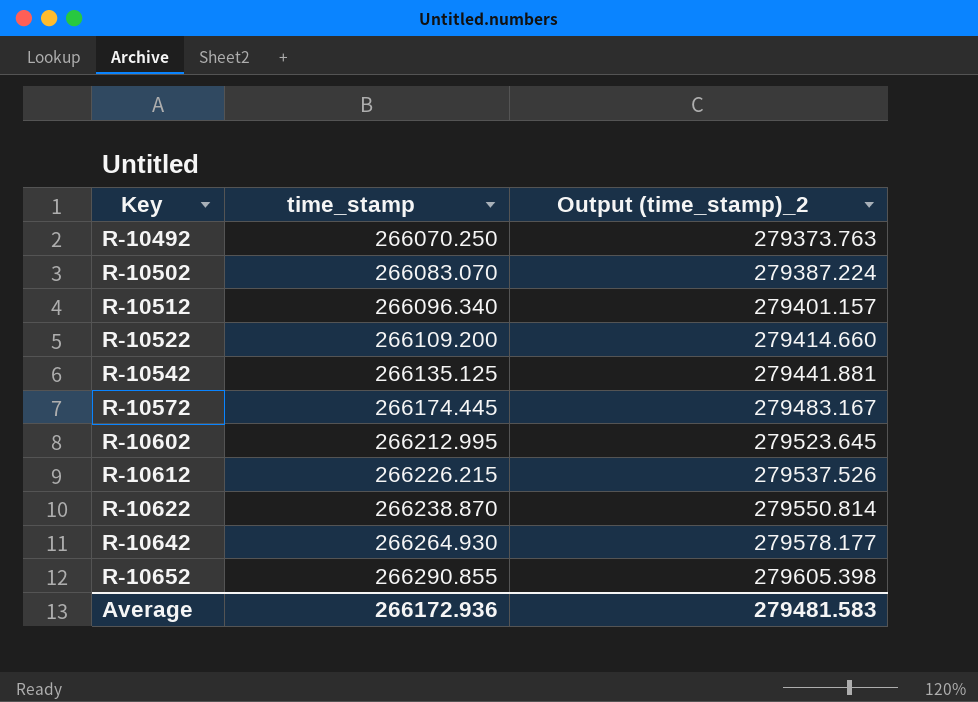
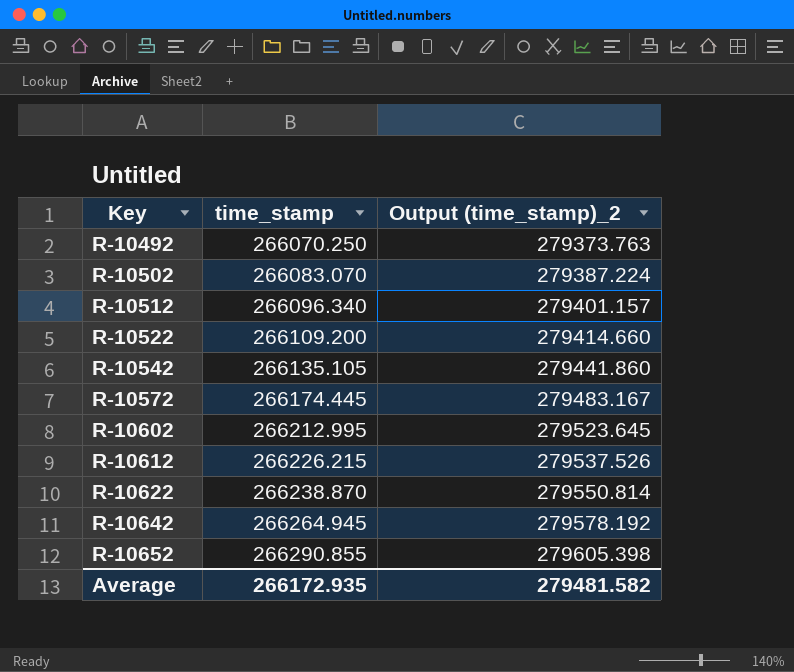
R-10542 | time_stamp: 266135.125 -> 266135.105
R-10542 | Output (time_stamp)_2: 279441.881 -> 279441.860
R-10642 | time_stamp: 266264.930 -> 266264.945
R-10642 | Output (time_stamp)_2: 279578.177 -> 279578.192
Average | time_stamp: 266172.936 -> 266172.935
Average | Output (time_stamp)_2: 279481.583 -> 279481.582

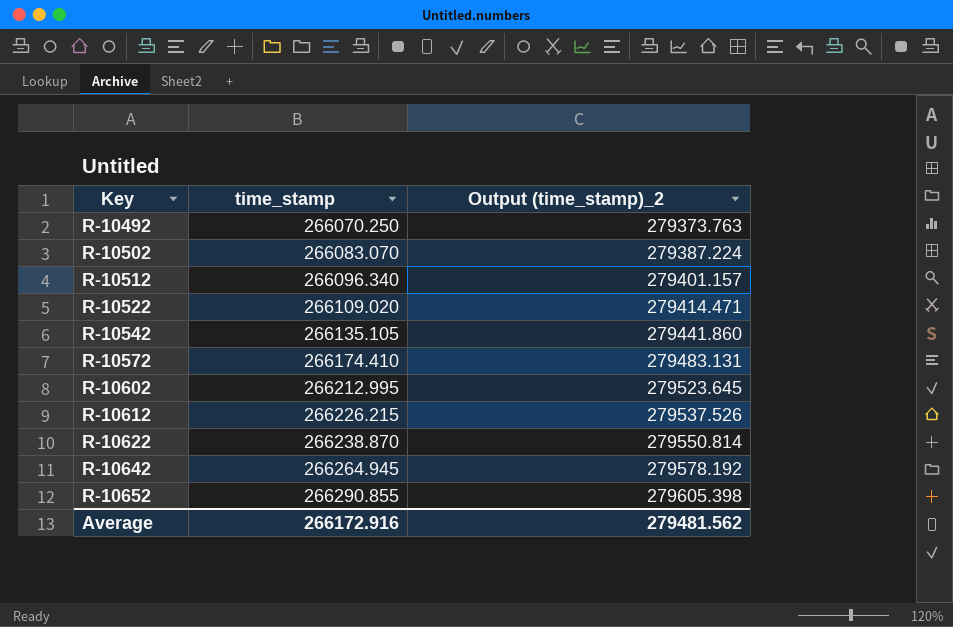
R-10522 | time_stamp: 266109.200 -> 266109.020
R-10522 | Output (time_stamp)_2: 279414.660 -> 279414.471
R-10572 | time_stamp: 266174.445 -> 266174.410
R-10572 | Output (time_stamp)_2: 279483.167 -> 279483.131
Average | time_stamp: 266172.935 -> 266172.916
Average | Output (time_stamp)_2: 279481.582 -> 279481.562

